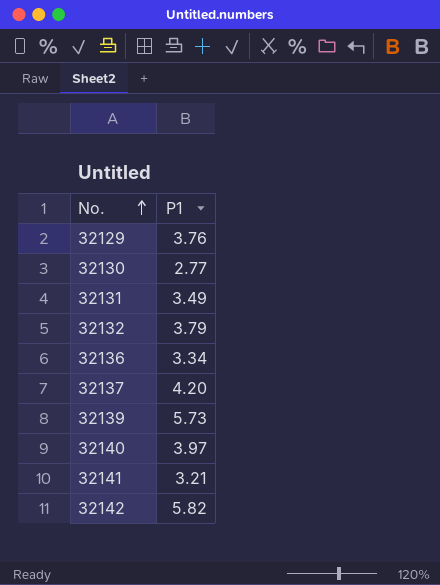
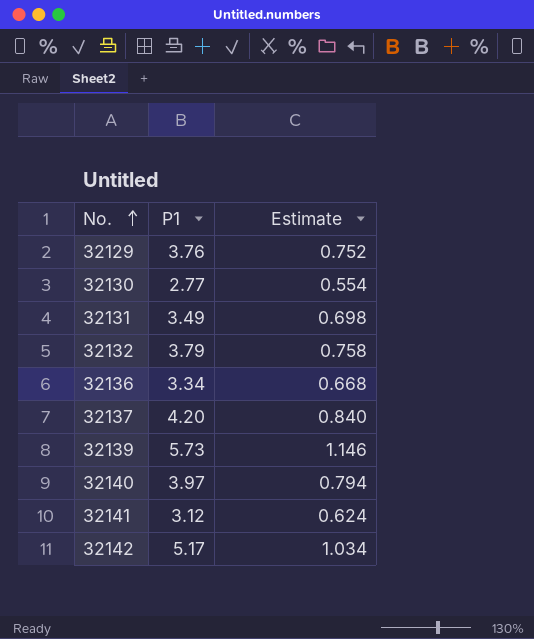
column Estimate | formula: none -> [P1] * 0.2
32141 | P1: 3.21 -> 3.12
32142 | P1: 5.82 -> 5.17

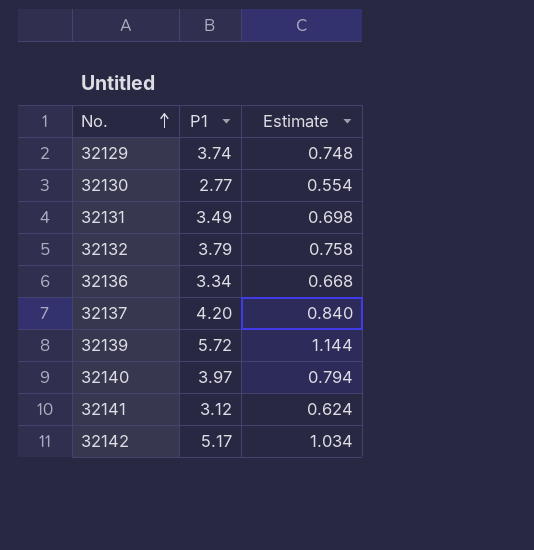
32129 | P1: 3.76 -> 3.74
32129 | Estimate: 0.752 -> 0.748
32139 | P1: 5.73 -> 5.72
32139 | Estimate: 1.146 -> 1.144

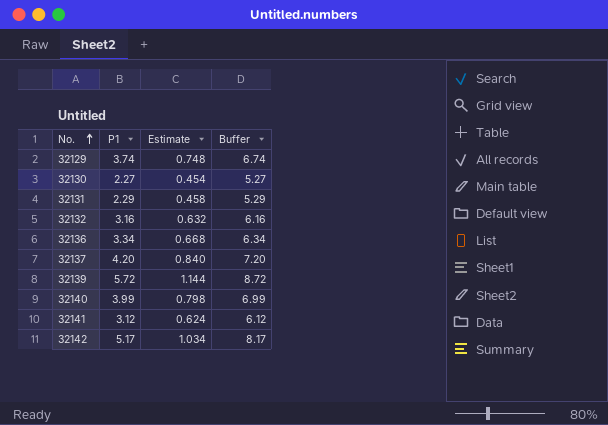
column Buffer | formula: none -> [P1] + 3
32130 | P1: 2.77 -> 2.27
32130 | Estimate: 0.554 -> 0.454
32131 | P1: 3.49 -> 2.29
32131 | Estimate: 0.698 -> 0.458
32132 | P1: 3.79 -> 3.16
32132 | Estimate: 0.758 -> 0.632
32140 | P1: 3.97 -> 3.99
32140 | Estimate: 0.794 -> 0.798

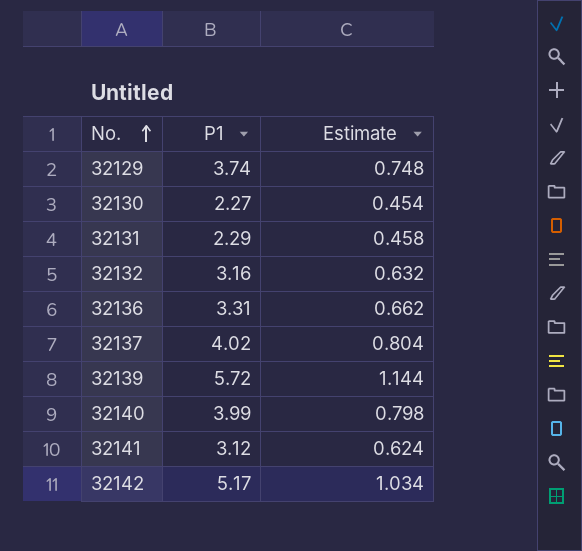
column Buffer | formula: [P1] + 3 -> none
32136 | P1: 3.34 -> 3.31
32136 | Estimate: 0.668 -> 0.662
32137 | P1: 4.20 -> 4.02
32137 | Estimate: 0.840 -> 0.804

